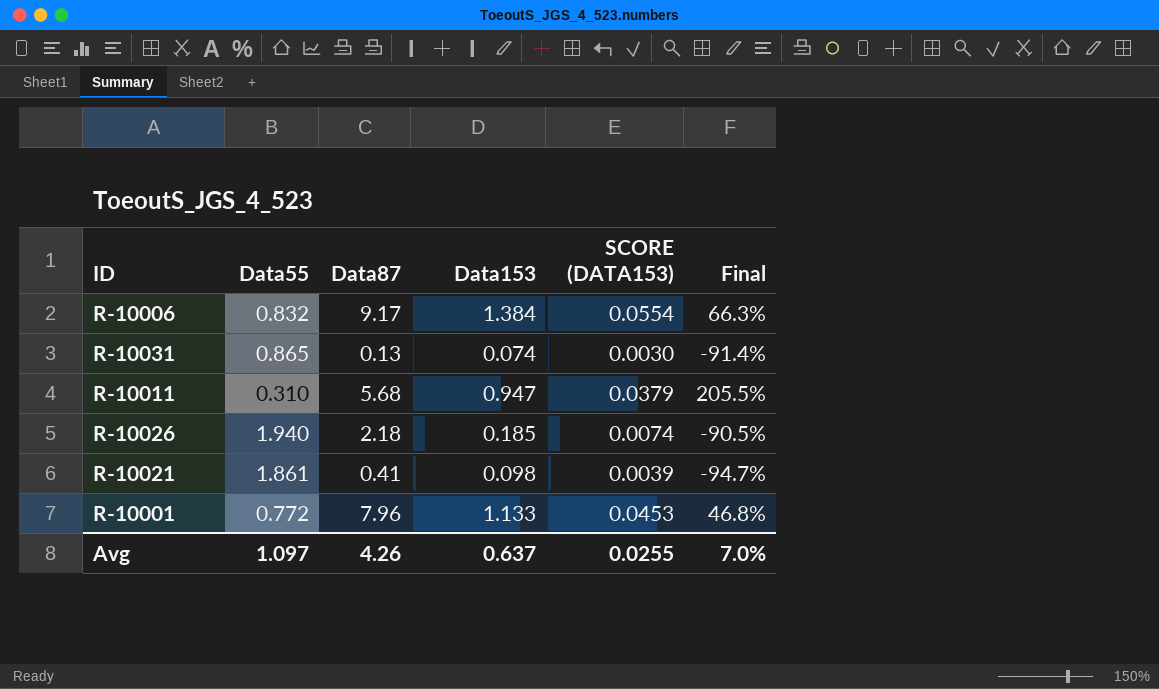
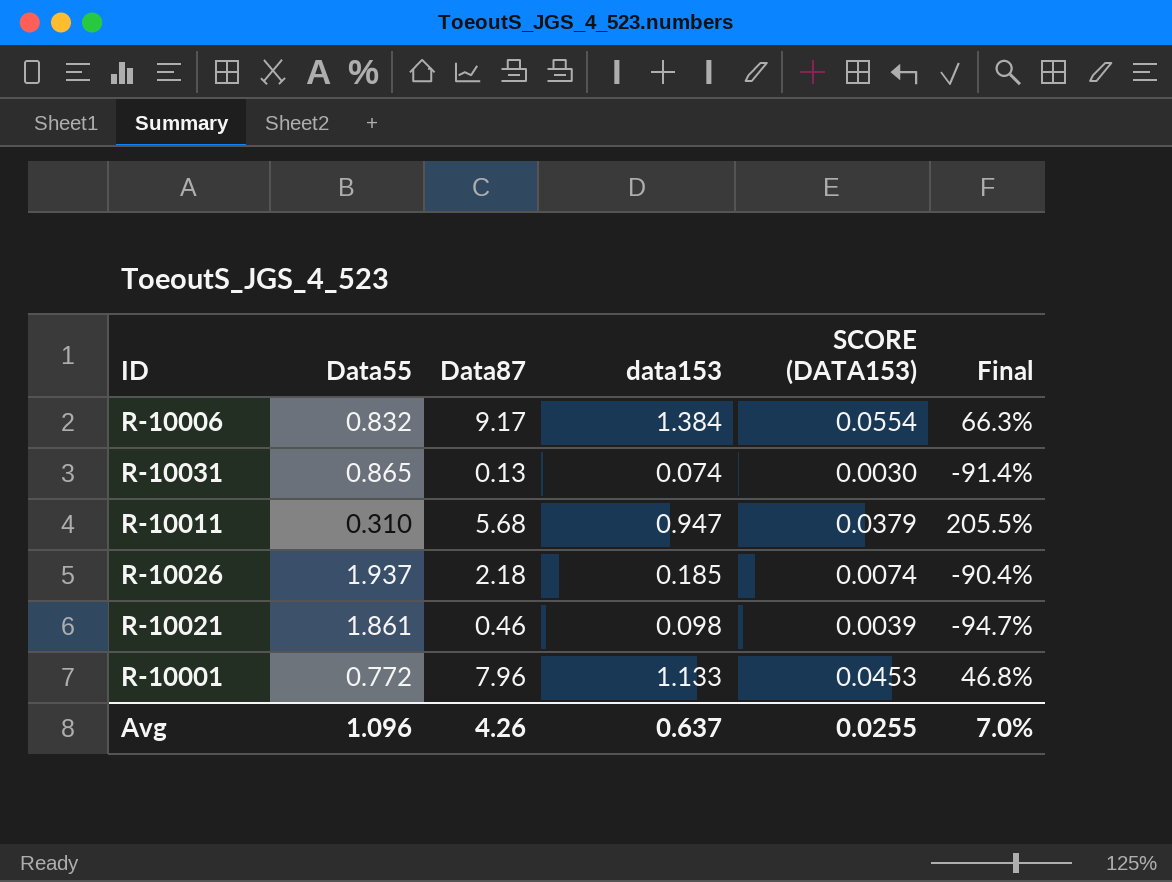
column name: Data153 -> data153
R-10026 | Data55: 1.940 -> 1.937
R-10026 | Final: -90.5% -> -90.4%
R-10021 | Data87: 0.41 -> 0.46
Avg | Data55: 1.097 -> 1.096

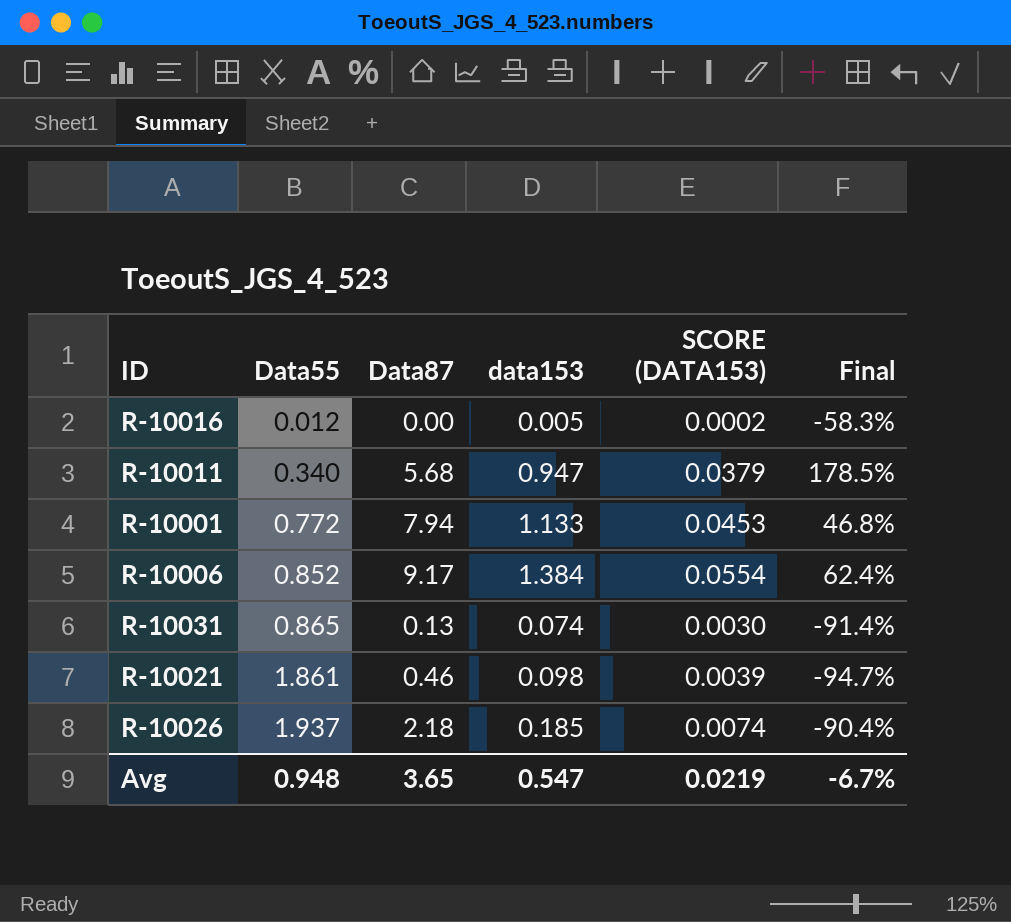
row order: none -> Data55 ascending
row R-10016: none -> 0.012 | 0.00 | 0.005 | 0.0002 | -58.3%
R-10011 | Data55: 0.310 -> 0.340
R-10011 | Final: 205.5% -> 178.5%
R-10001 | Data87: 7.96 -> 7.94
R-10006 | Data55: 0.832 -> 0.852
R-10006 | Final: 66.3% -> 62.4%
Avg | Data55: 1.096 -> 0.948
Avg | Data87: 4.26 -> 3.65
Avg | data153: 0.637 -> 0.547
Avg | SCORE (DATA153): 0.0255 -> 0.0219
Avg | Final: 7.0% -> -6.7%

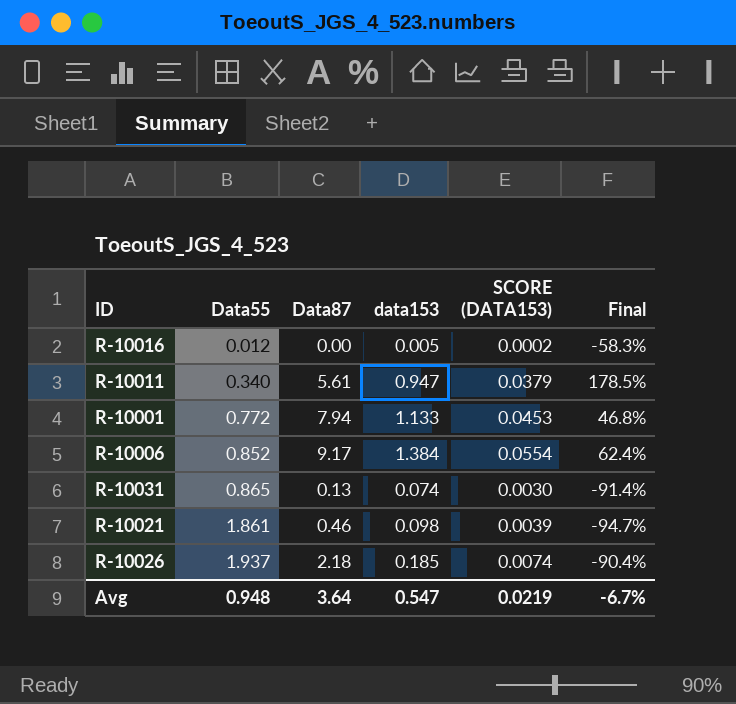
R-10011 | Data87: 5.68 -> 5.61
Avg | Data87: 3.65 -> 3.64

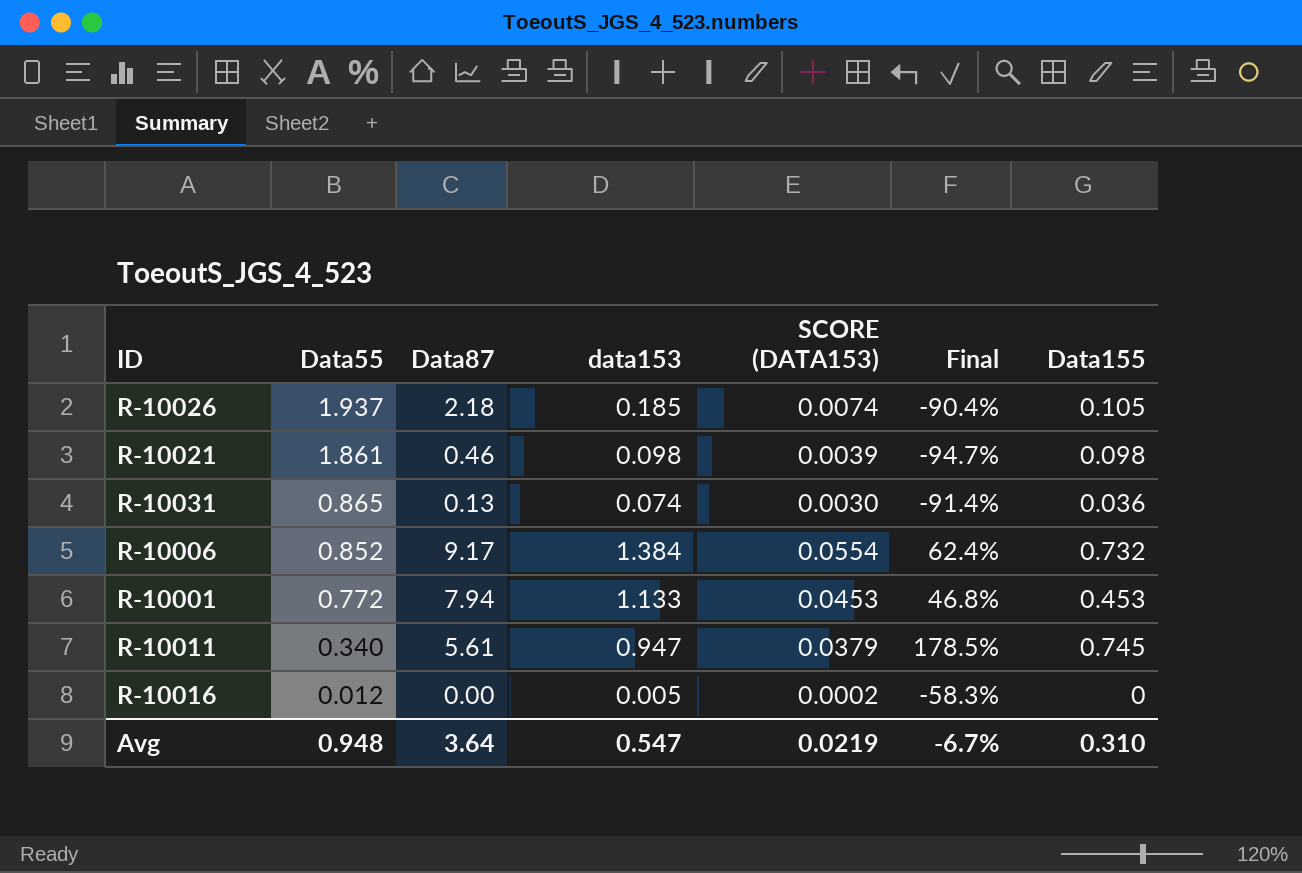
row order: Data55 ascending -> Data55 descending
column Data155 | position: none -> 7

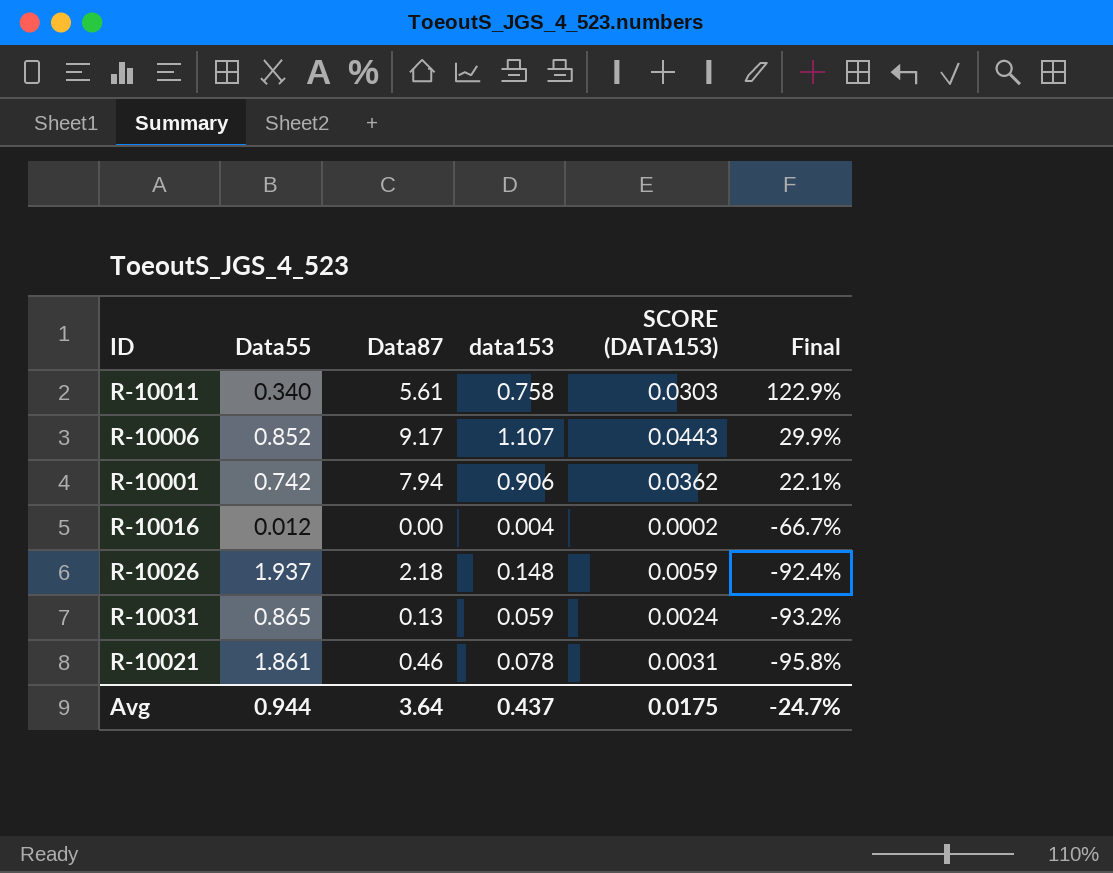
row order: Data55 descending -> Final descending
column Data155 | position: 7 -> none
R-10011 | data153: 0.947 -> 0.758
R-10011 | SCORE (DATA153): 0.0379 -> 0.0303
R-10011 | Final: 178.5% -> 122.9%
R-10006 | data153: 1.384 -> 1.107
R-10006 | SCORE (DATA153): 0.0554 -> 0.0443
R-10006 | Final: 62.4% -> 29.9%
R-10001 | Data55: 0.772 -> 0.742
R-10001 | data153: 1.133 -> 0.906
R-10001 | SCORE (DATA153): 0.0453 -> 0.0362
R-10001 | Final: 46.8% -> 22.1%
R-10016 | data153: 0.005 -> 0.004
R-10016 | Final: -58.3% -> -66.7%
R-10026 | data153: 0.185 -> 0.148
R-10026 | SCORE (DATA153): 0.0074 -> 0.0059
R-10026 | Final: -90.4% -> -92.4%
R-10031 | data153: 0.074 -> 0.059
R-10031 | SCORE (DATA153): 0.0030 -> 0.0024
R-10031 | Final: -91.4% -> -93.2%
R-10021 | data153: 0.098 -> 0.078
R-10021 | SCORE (DATA153): 0.0039 -> 0.0031
R-10021 | Final: -94.7% -> -95.8%
Avg | Data55: 0.948 -> 0.944
Avg | data153: 0.547 -> 0.437
Avg | SCORE (DATA153): 0.0219 -> 0.0175
Avg | Final: -6.7% -> -24.7%

